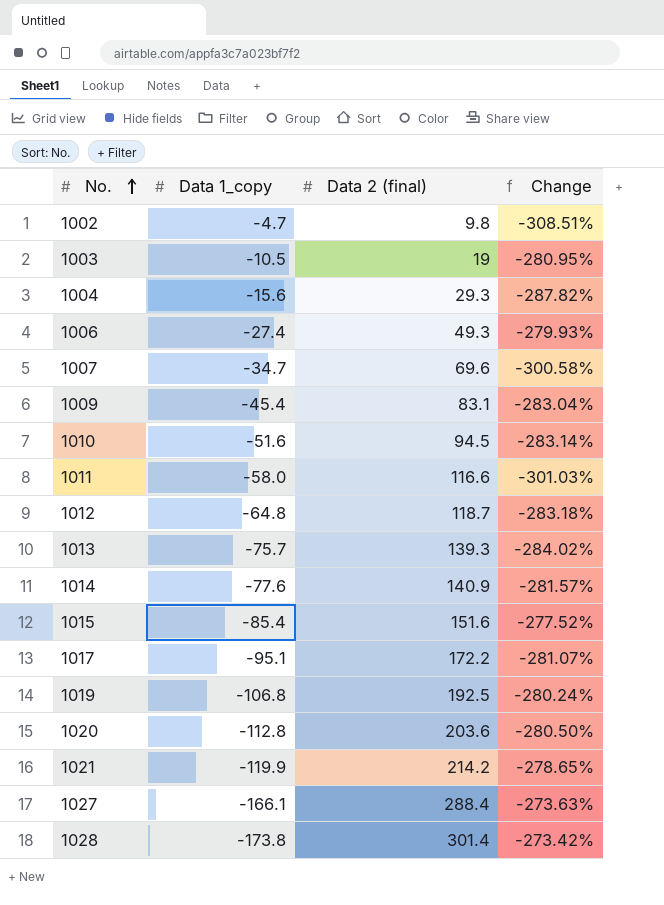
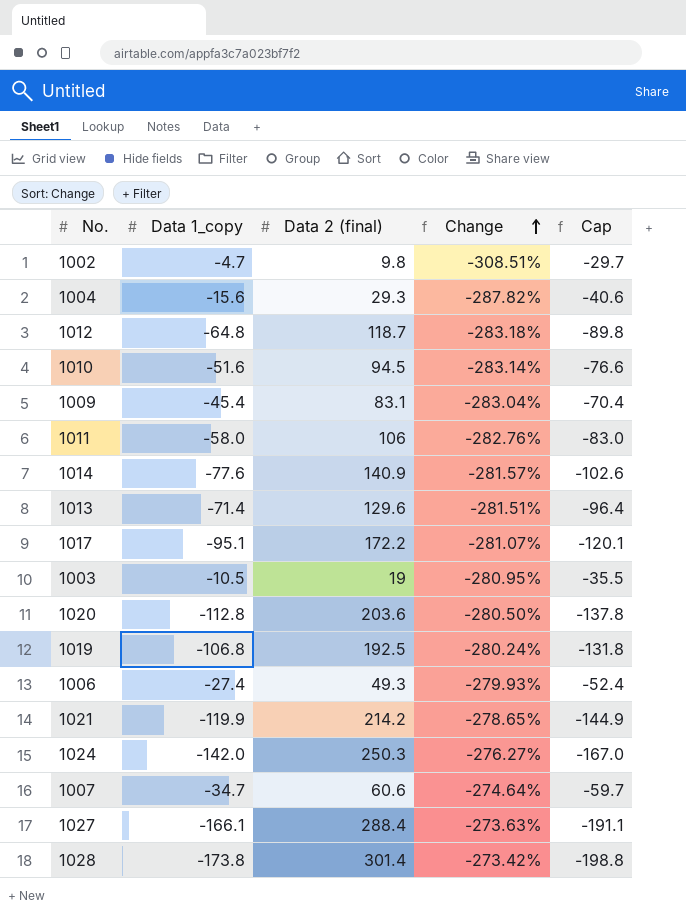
row order: No. ascending -> Change ascending
column Cap | formula: none -> [Data 1_copy] - 25
row 1015: -85.4 | 151.6 | -277.52% -> none
1011 | Data 2 (final): 116.6 -> 106
1011 | Change: -301.03% -> -282.76%
1013 | Data 1_copy: -75.7 -> -71.4
1013 | Data 2 (final): 139.3 -> 129.6
1013 | Change: -284.02% -> -281.51%
row 1024: none -> -142.0 | 250.3 | -276.27% | -167.0
1007 | Data 2 (final): 69.6 -> 60.6
1007 | Change: -300.58% -> -274.64%

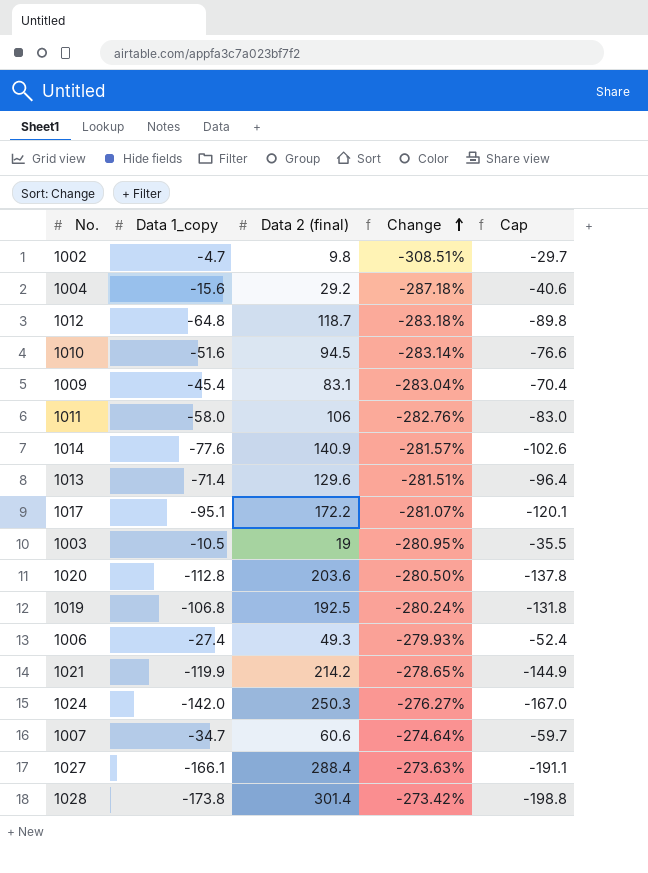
1004 | Data 2 (final): 29.3 -> 29.2
1004 | Change: -287.82% -> -287.18%

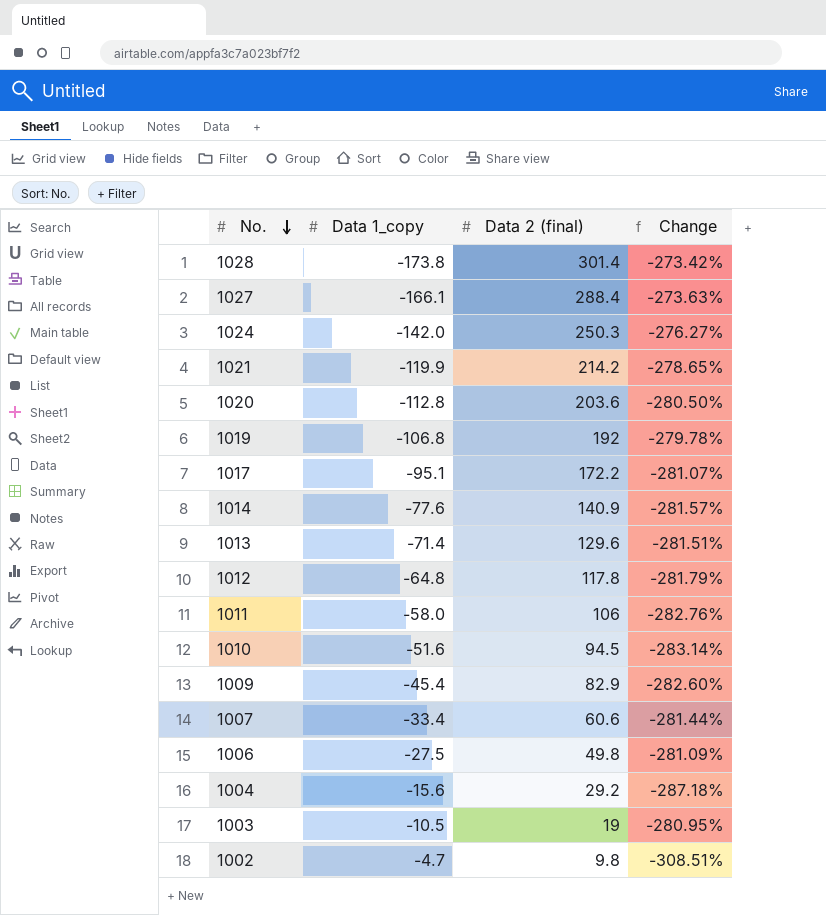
row order: Change ascending -> No. descending
column Cap | formula: [Data 1_copy] - 25 -> none
1019 | Data 2 (final): 192.5 -> 192
1019 | Change: -280.24% -> -279.78%
1012 | Data 2 (final): 118.7 -> 117.8
1012 | Change: -283.18% -> -281.79%
1009 | Data 2 (final): 83.1 -> 82.9
1009 | Change: -283.04% -> -282.60%
1007 | Data 1_copy: -34.7 -> -33.4
1007 | Change: -274.64% -> -281.44%
1006 | Data 1_copy: -27.4 -> -27.5
1006 | Data 2 (final): 49.3 -> 49.8
1006 | Change: -279.93% -> -281.09%

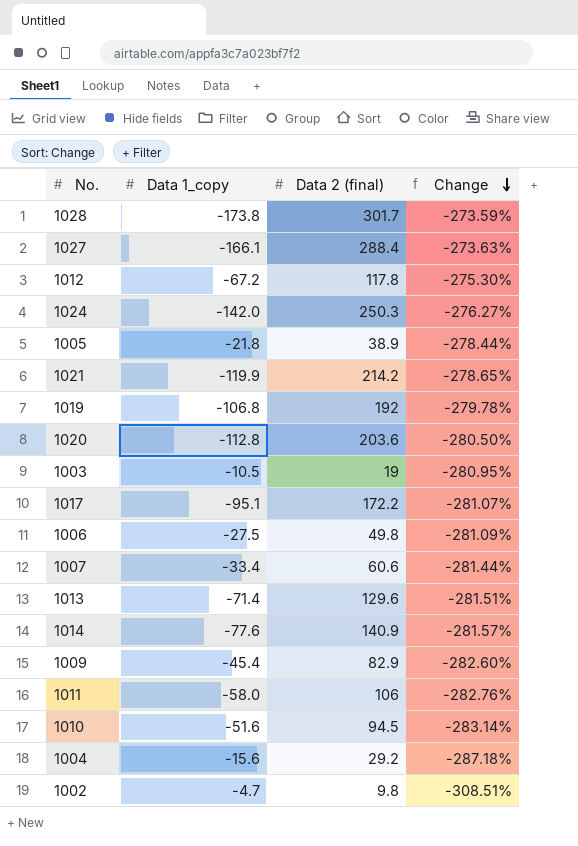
row order: No. descending -> Change descending
1028 | Data 2 (final): 301.4 -> 301.7
1028 | Change: -273.42% -> -273.59%
1012 | Data 1_copy: -64.8 -> -67.2
1012 | Change: -281.79% -> -275.30%
row 1005: none -> -21.8 | 38.9 | -278.44%

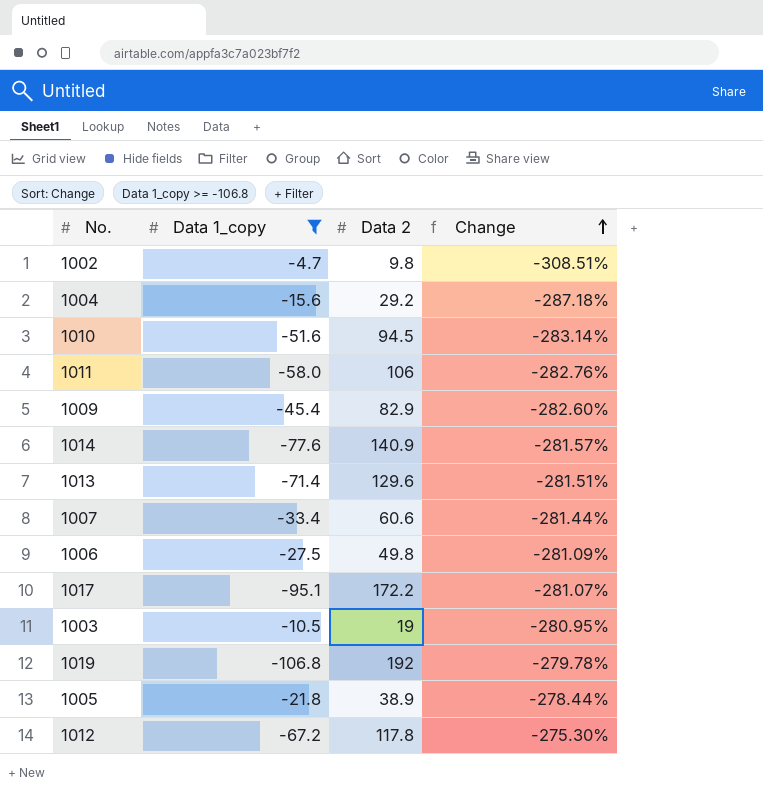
filter: none -> Data 1_copy >= -106.8
row order: Change descending -> Change ascending
column name: Data 2 (final) -> Data 2

